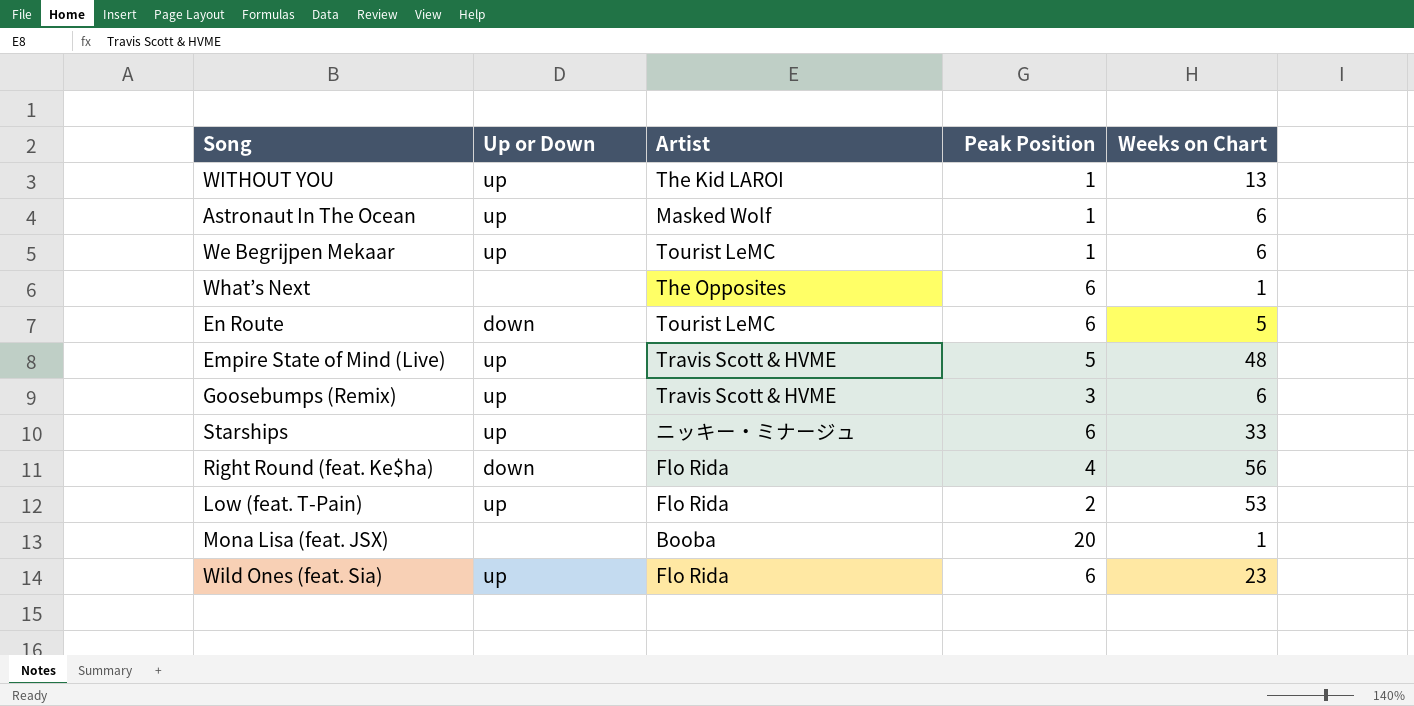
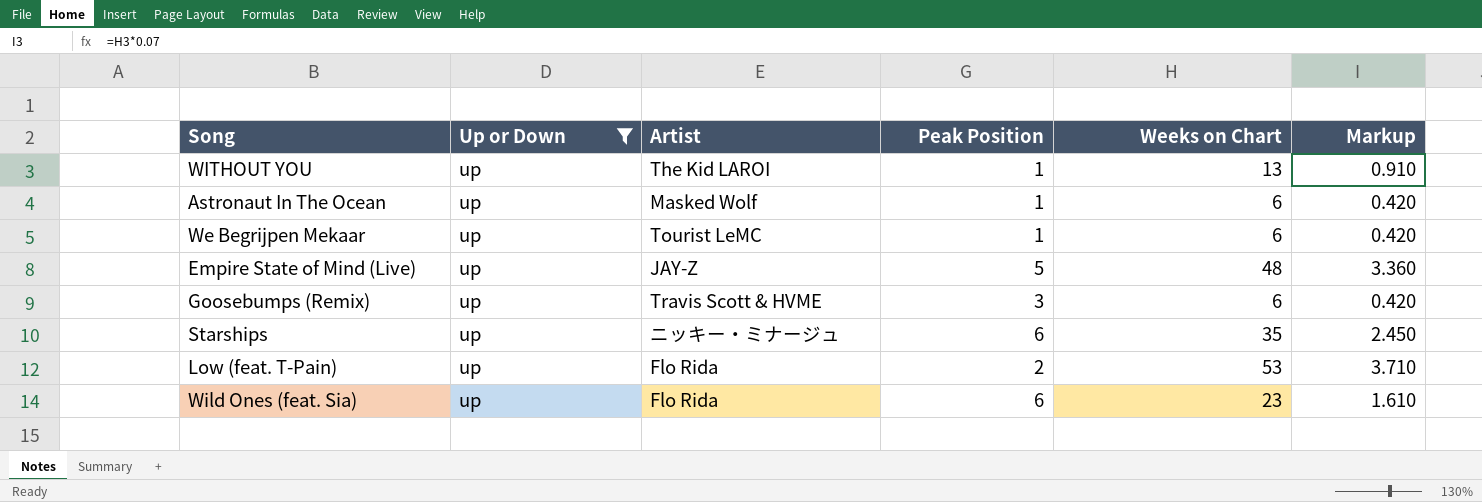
filter: none -> Up or Down = up
column Markup | formula: none -> [Weeks on Chart] * 0.07
Empire State of Mind (Live) | Artist: Travis Scott & HVME -> JAY-Z
Starships | Weeks on Chart: 33 -> 35

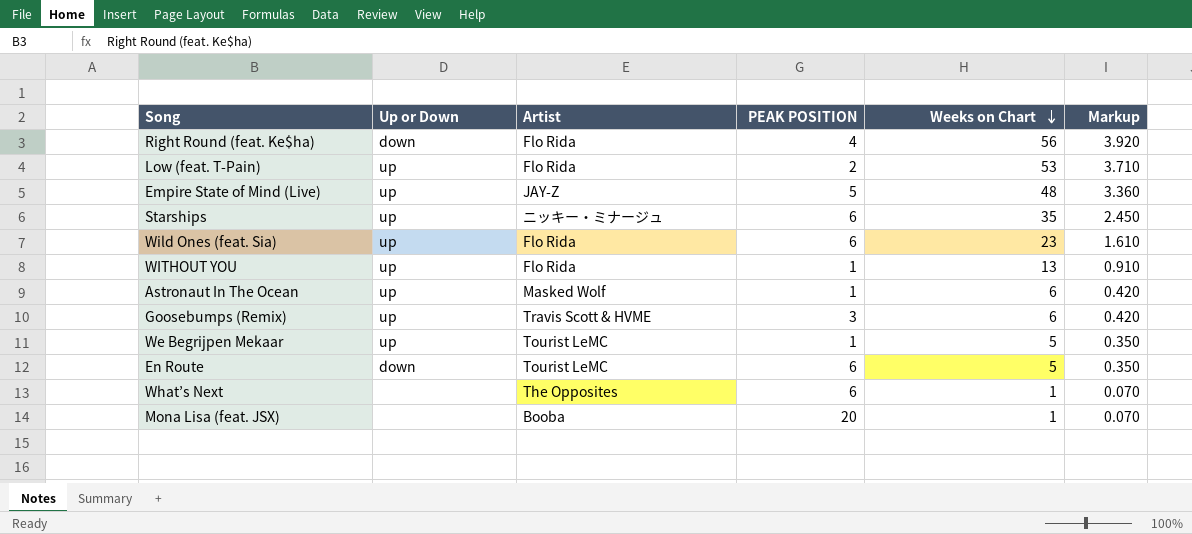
filter: Up or Down = up -> none
row order: none -> Weeks on Chart descending
column name: Peak Position -> PEAK POSITION
WITHOUT YOU | Artist: The Kid LAROI -> Flo Rida
We Begrijpen Mekaar | Weeks on Chart: 6 -> 5
We Begrijpen Mekaar | Markup: 0.420 -> 0.350

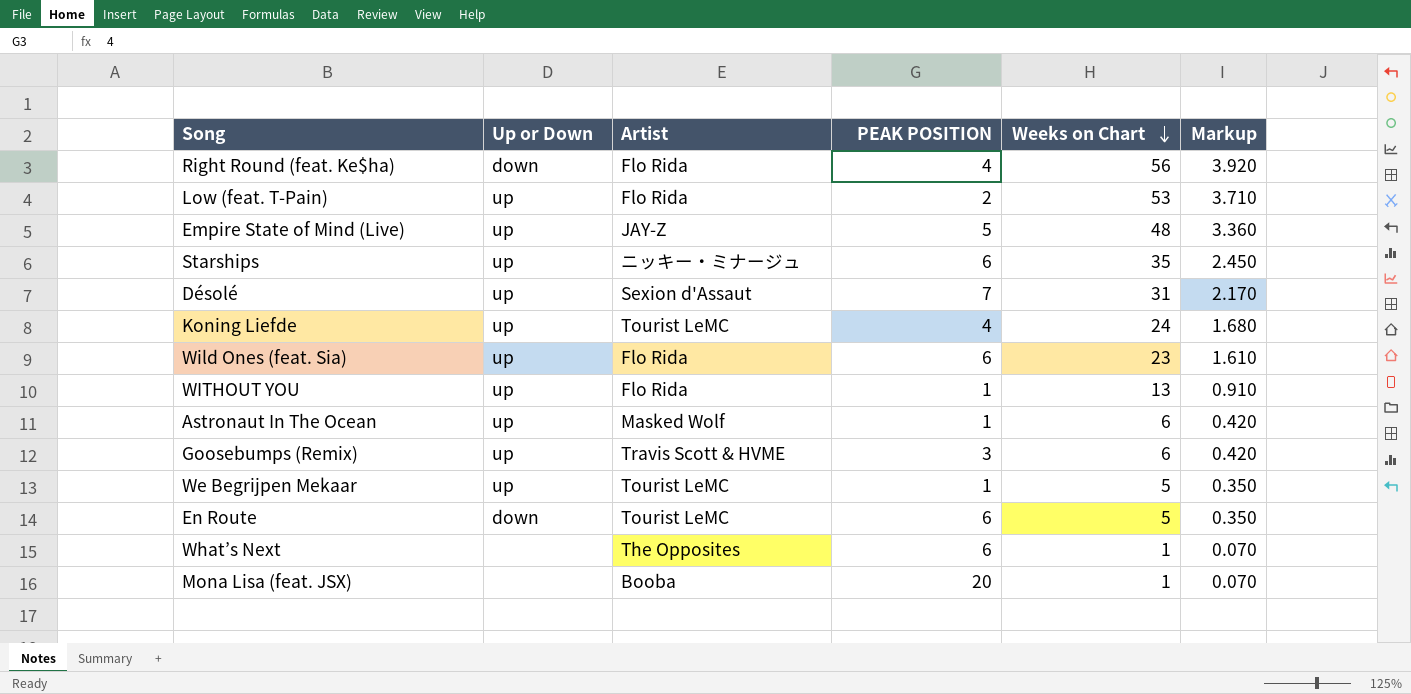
row Désolé: none -> up | Sexion d'Assaut | 7 | 31 | 2.170
row Koning Liefde: none -> up | Tourist LeMC | 4 | 24 | 1.680

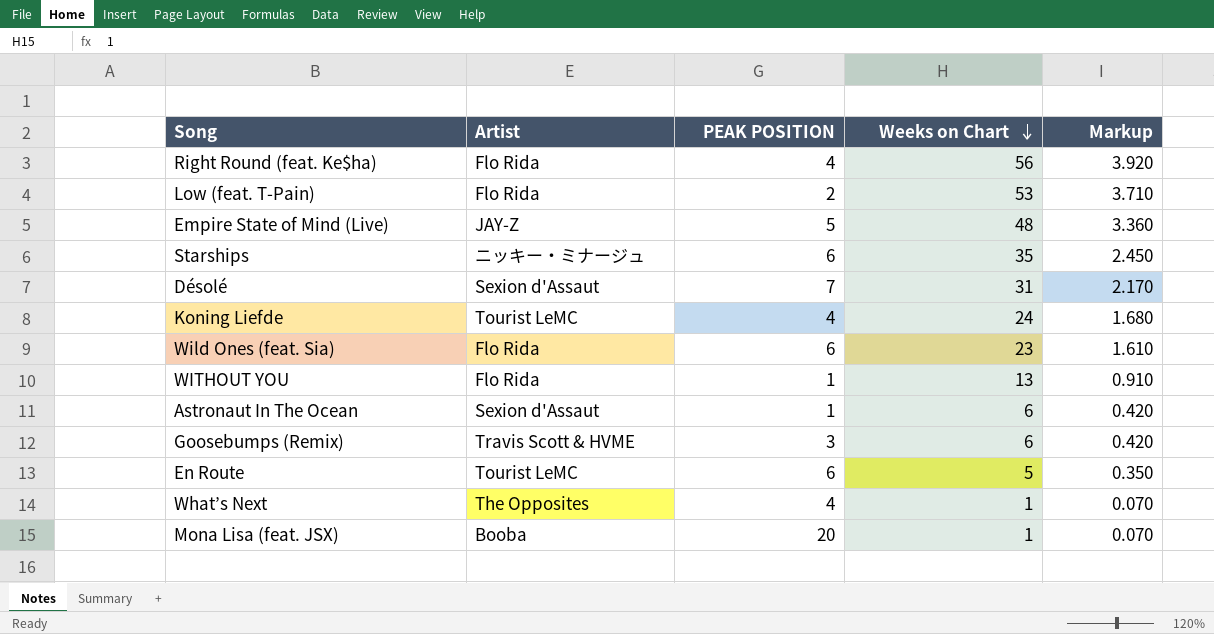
column Up or Down | position: 2 -> none
row We Begrijpen Mekaar: up | Tourist LeMC | 1 | 5 | 0.350 -> none
Astronaut In The Ocean | Artist: Masked Wolf -> Sexion d'Assaut
What’s Next | PEAK POSITION: 6 -> 4

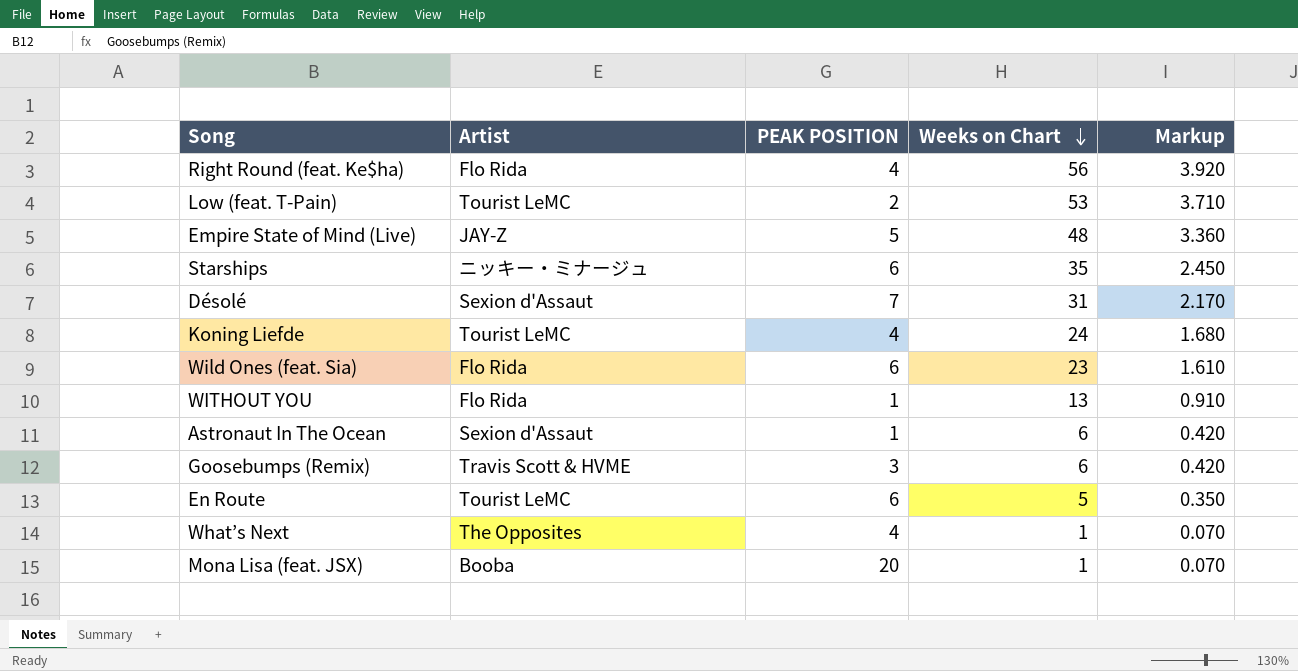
Low (feat. T-Pain) | Artist: Flo Rida -> Tourist LeMC

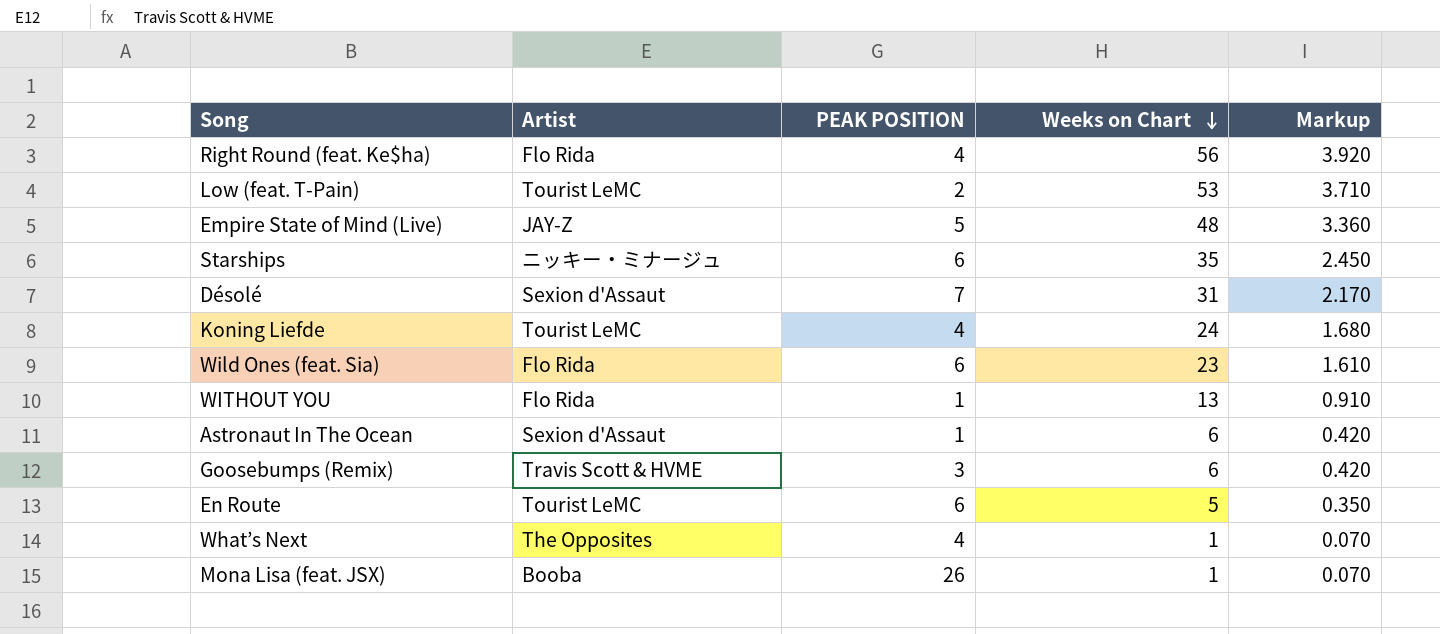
Mona Lisa (feat. JSX) | PEAK POSITION: 20 -> 26

